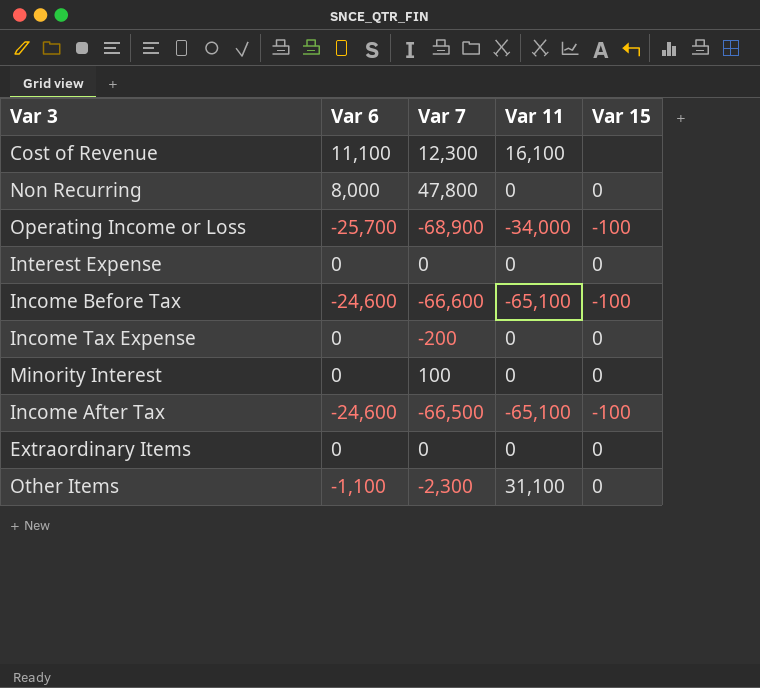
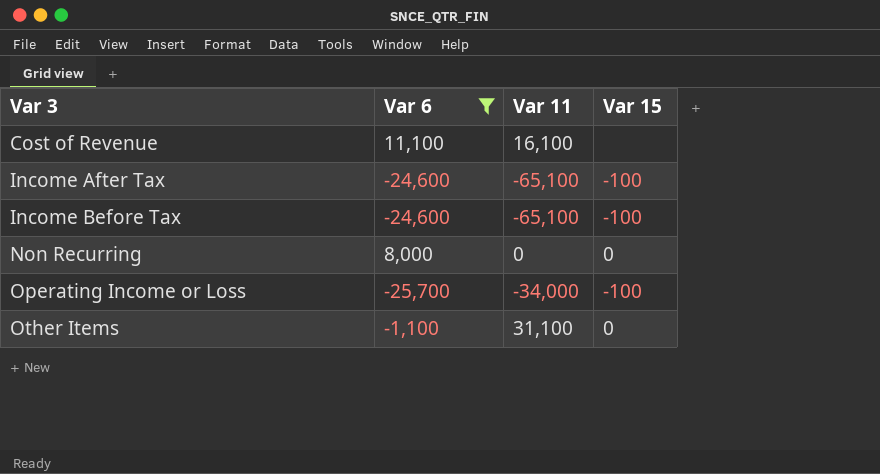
filter: none -> Var 6 != 0
row order: none -> Var 3 ascending
column Var 7 | position: 3 -> none

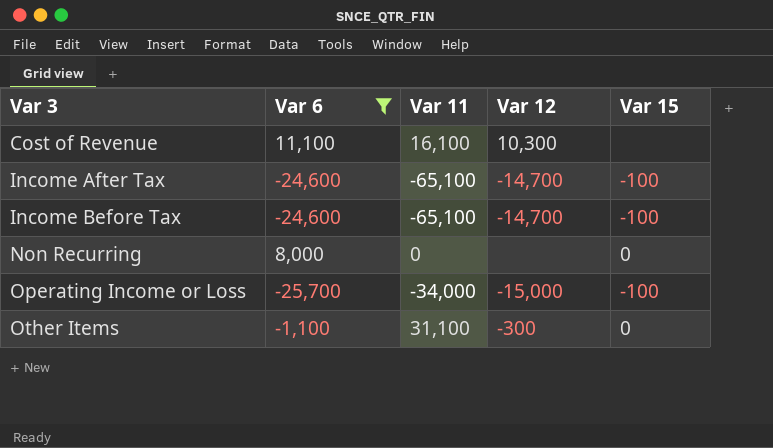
column Var 12 | position: none -> 4

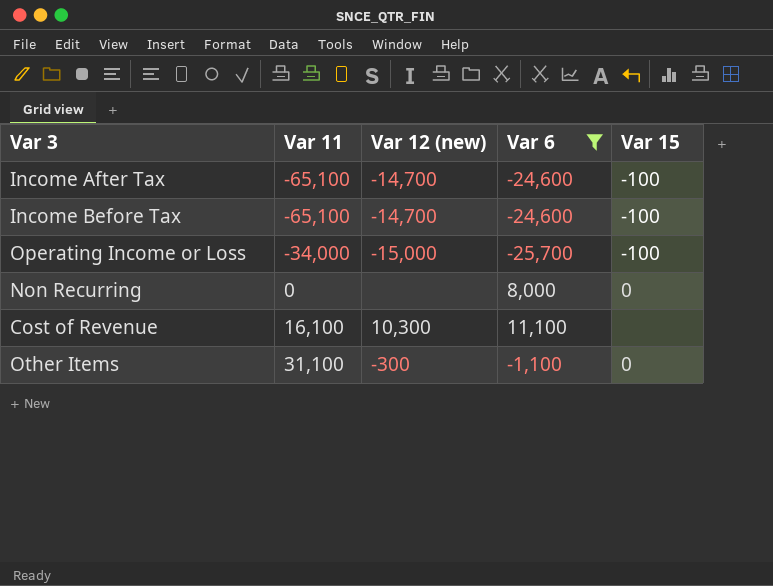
row order: Var 3 ascending -> Var 11 ascending
column name: Var 12 -> Var 12 (new)
column Var 6 | position: 2 -> 4

